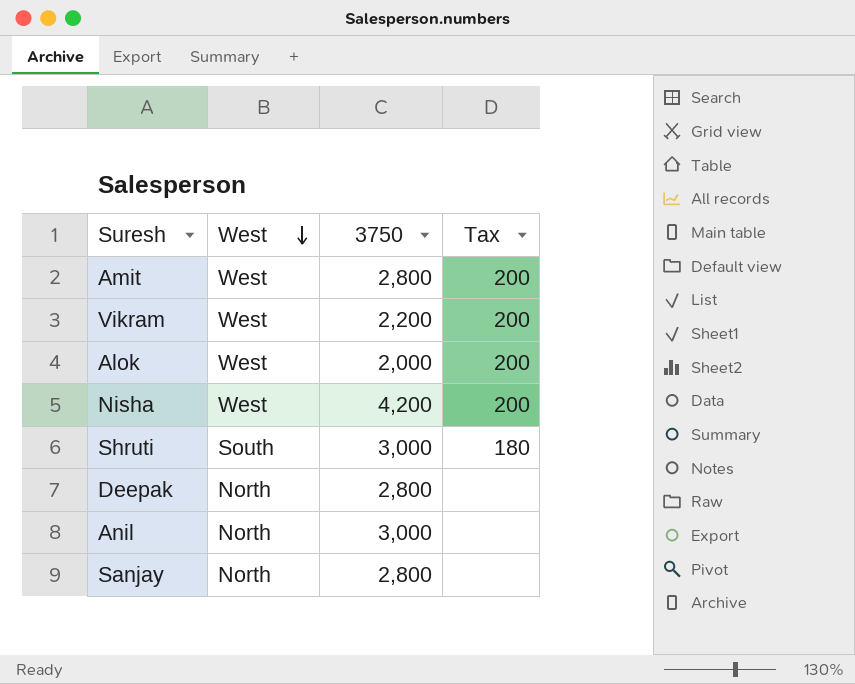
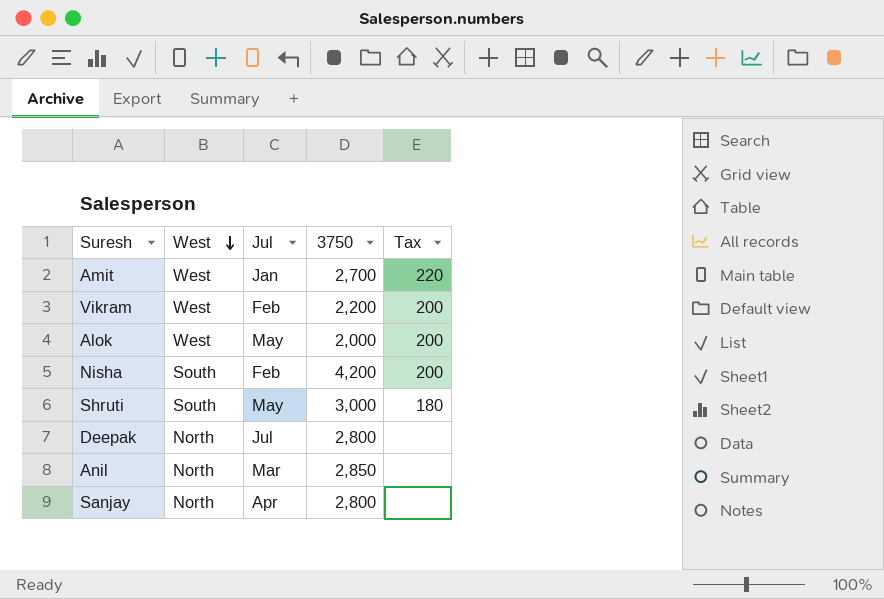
column Jul | position: none -> 3
Amit | 3750: 2,800 -> 2,700
Amit | Tax: 200 -> 220
Nisha | West: West -> South
Anil | 3750: 3,000 -> 2,850

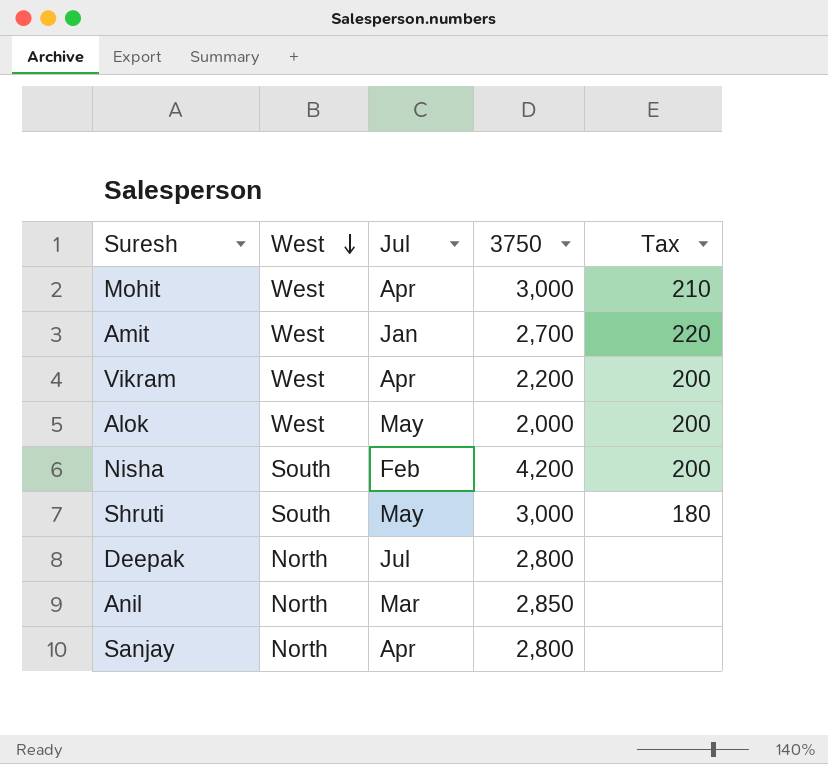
row Mohit: none -> West | Apr | 3,000 | 210
Vikram | Jul: Feb -> Apr

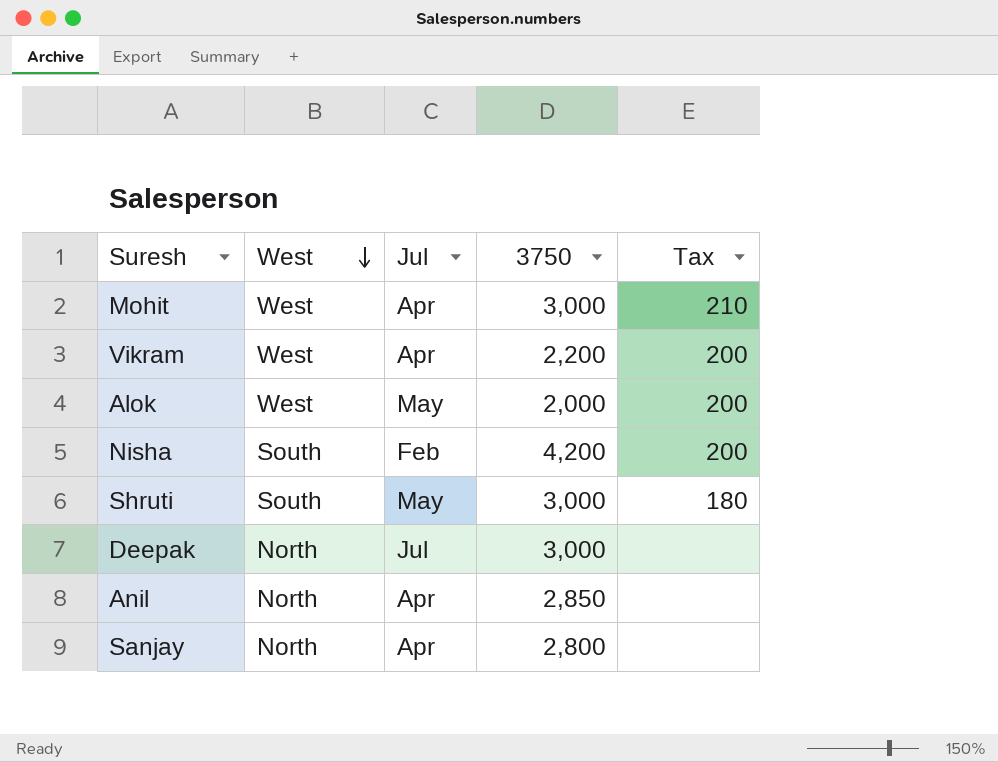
row Amit: West | Jan | 2,700 | 220 -> none
Deepak | 3750: 2,800 -> 3,000
Anil | Jul: Mar -> Apr

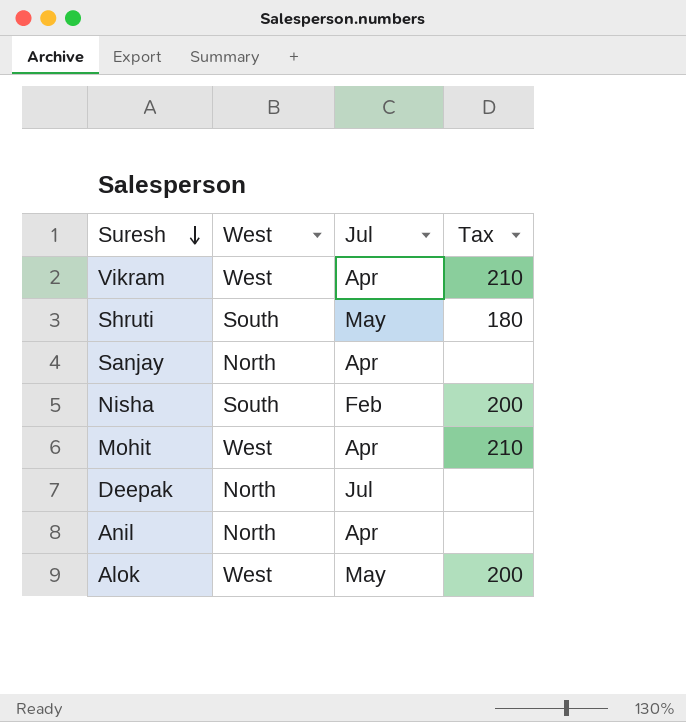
row order: West descending -> Suresh descending
column 3750 | position: 4 -> none
Vikram | Tax: 200 -> 210

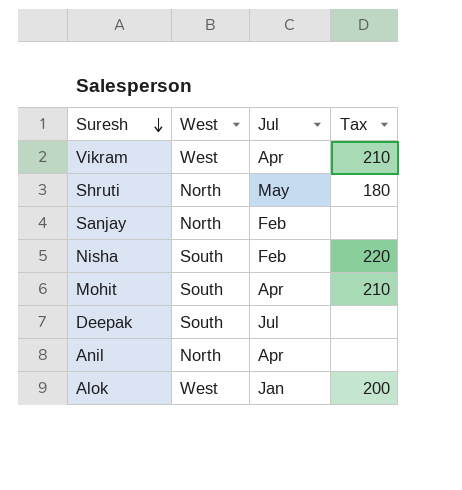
Shruti | West: South -> North
Sanjay | Jul: Apr -> Feb
Nisha | Tax: 200 -> 220
Mohit | West: West -> South
Deepak | West: North -> South
Alok | Jul: May -> Jan

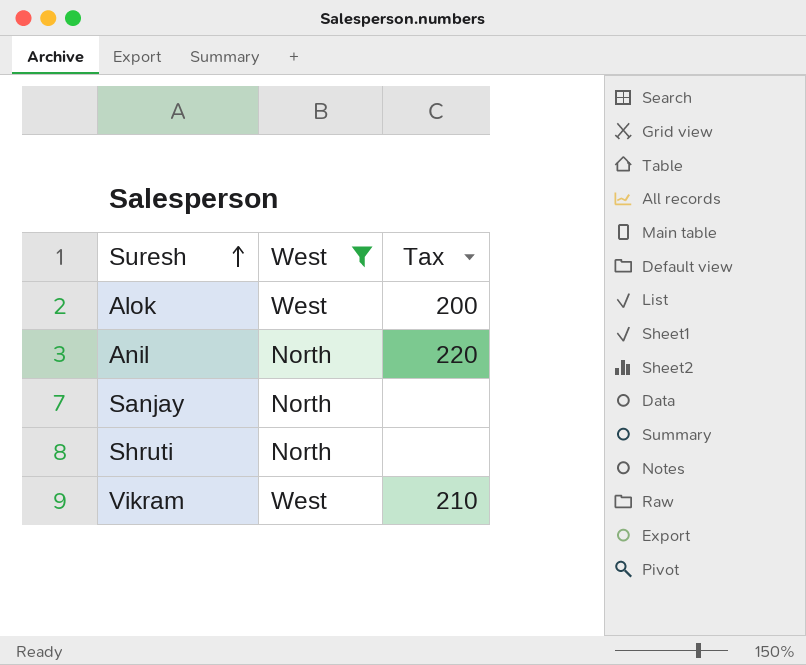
filter: none -> West != South
row order: Suresh descending -> Suresh ascending
column Jul | position: 3 -> none
Anil | Tax: none -> 220
Shruti | Tax: 180 -> none

